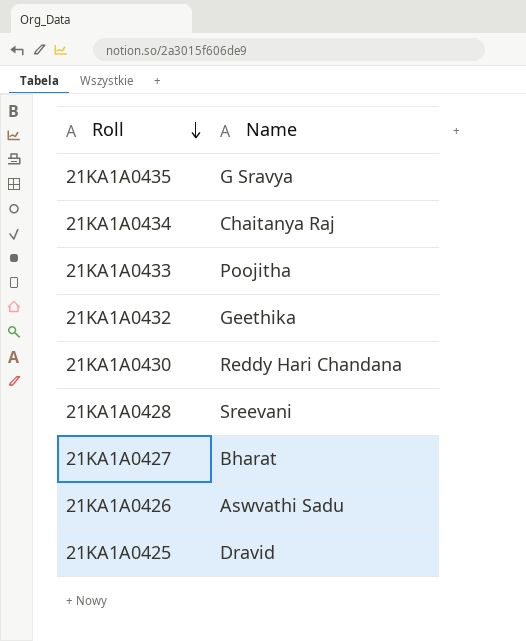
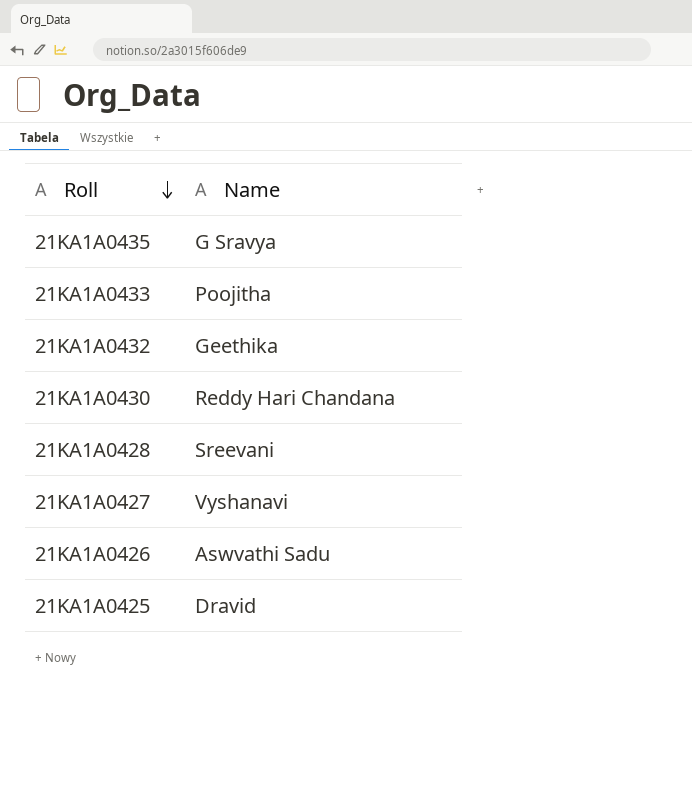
row 21KA1A0434: Chaitanya Raj -> none
21KA1A0427 | Name: Bharat -> Vyshanavi

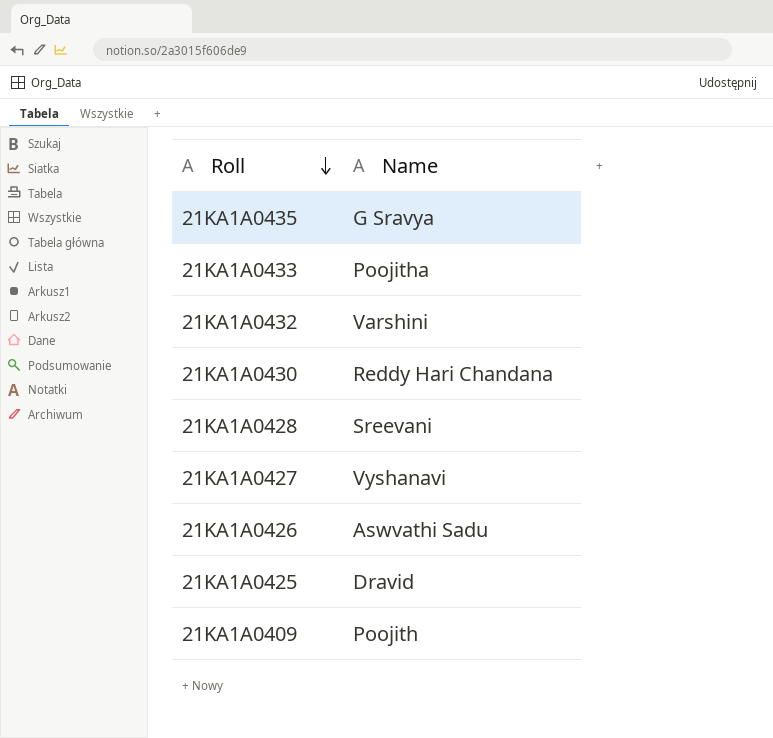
21KA1A0432 | Name: Geethika -> Varshini
row 21KA1A0409: none -> Poojith

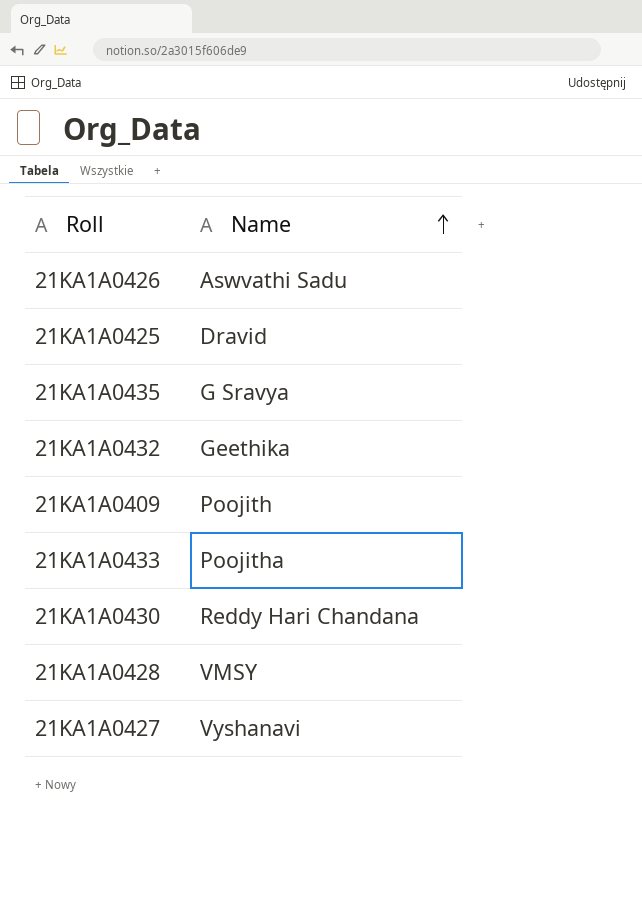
row order: Roll descending -> Name ascending
21KA1A0432 | Name: Varshini -> Geethika
21KA1A0428 | Name: Sreevani -> VMSY

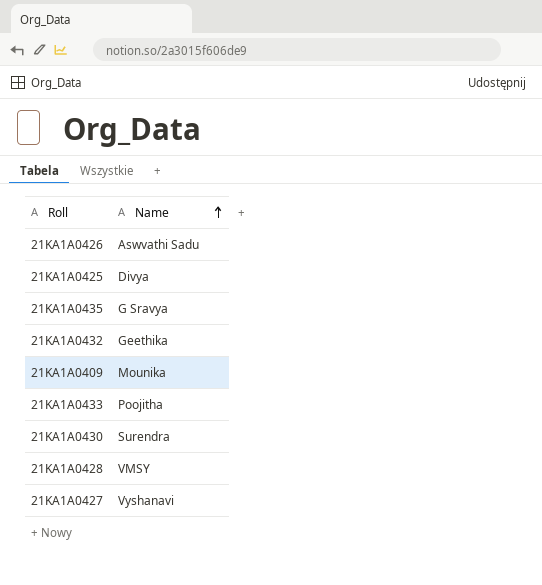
21KA1A0425 | Name: Dravid -> Divya
21KA1A0409 | Name: Poojith -> Mounika
21KA1A0430 | Name: Reddy Hari Chandana -> Surendra

